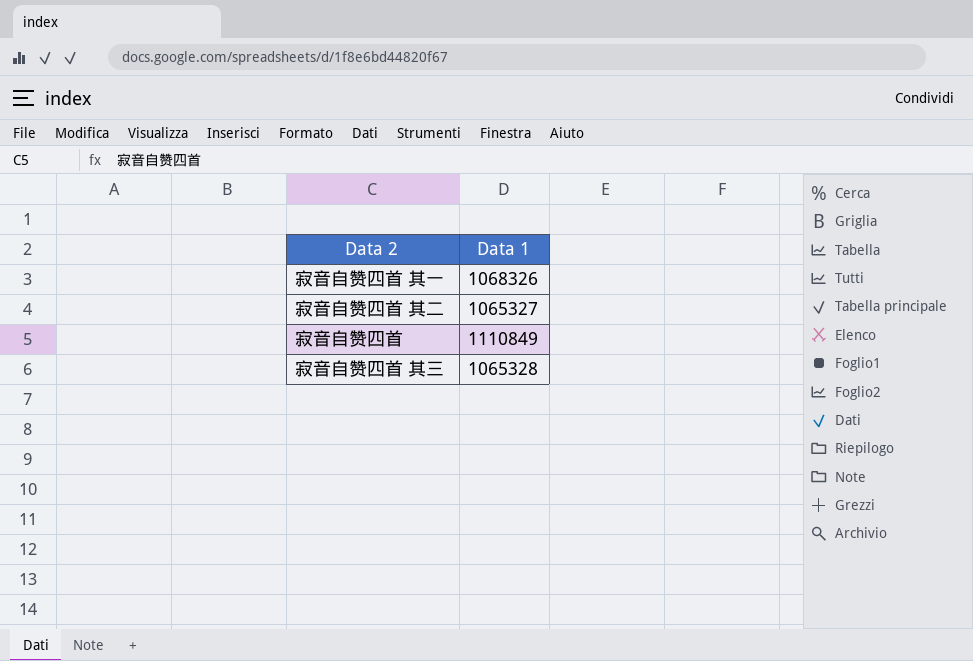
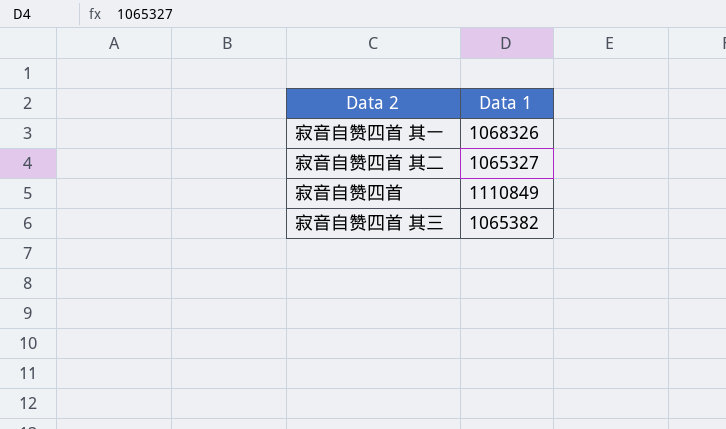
寂音自赞四首 其三 | Data 1: 1065328 -> 1065382

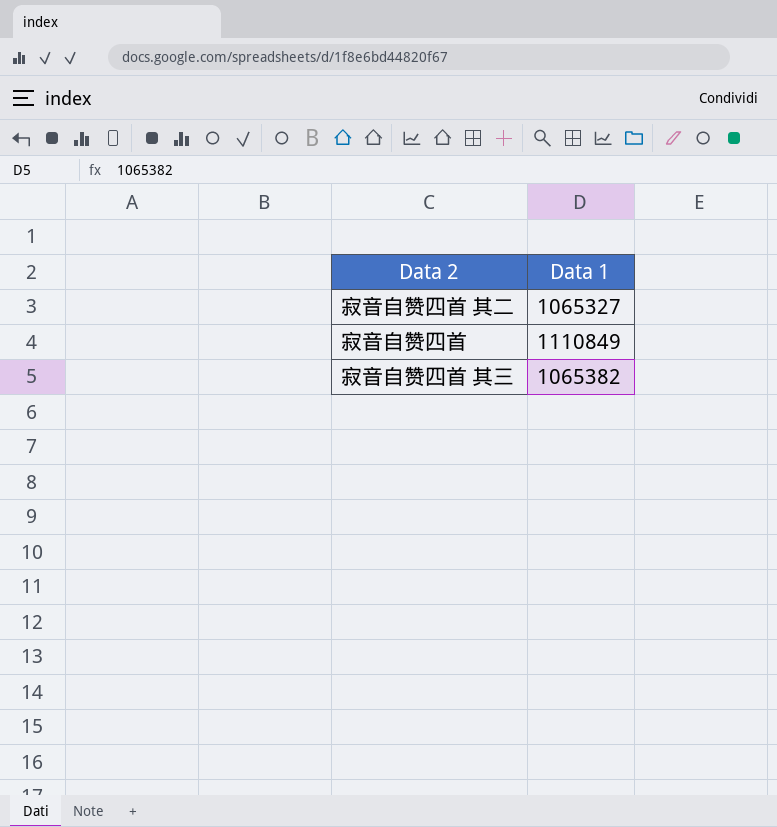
row 寂音自赞四首 其一: 1068326 -> none

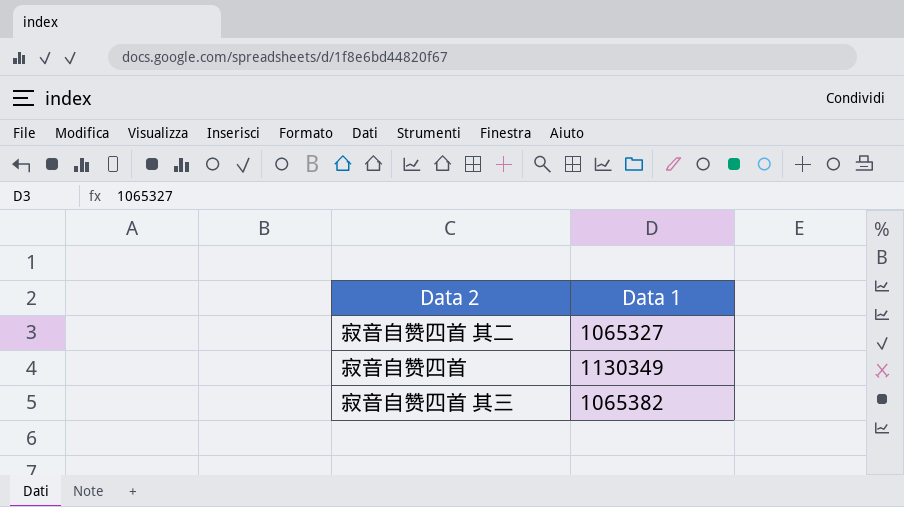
寂音自赞四首 | Data 1: 1110849 -> 1130349

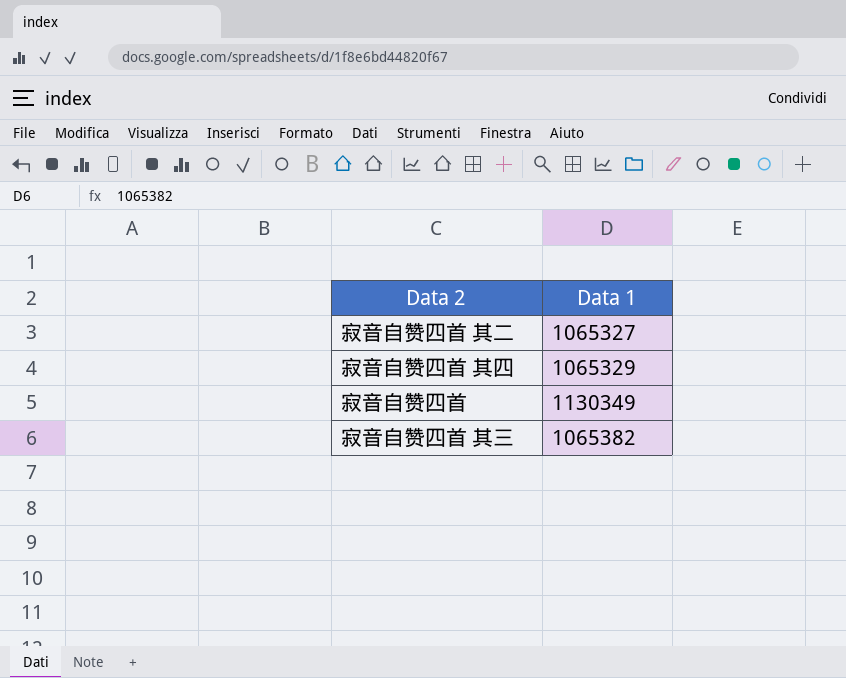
row 寂音自赞四首 其四: none -> 1065329

